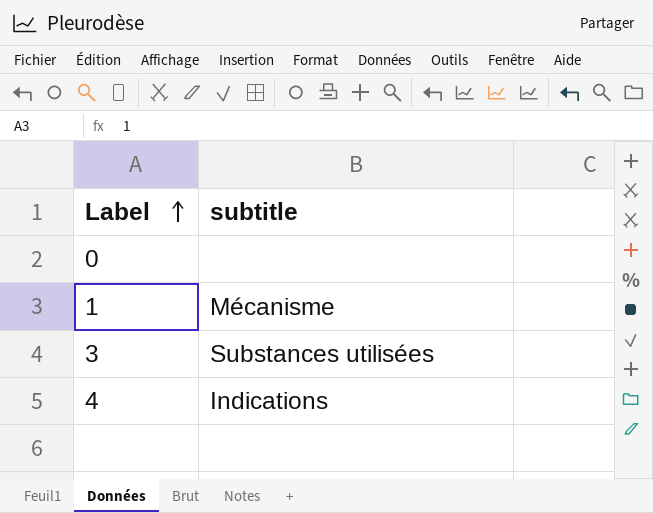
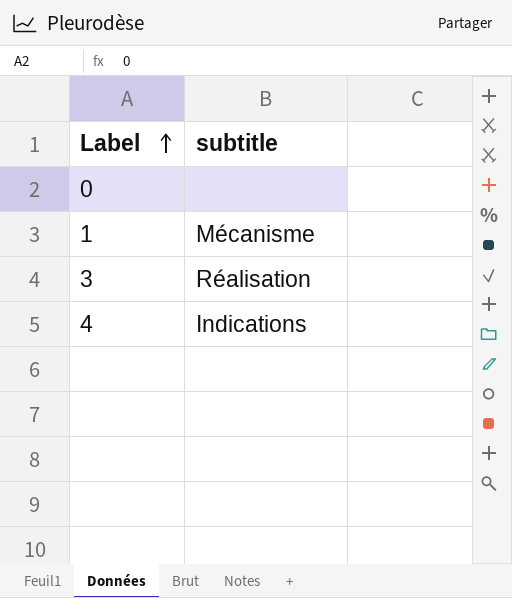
3 | subtitle: Substances utilisées -> Réalisation

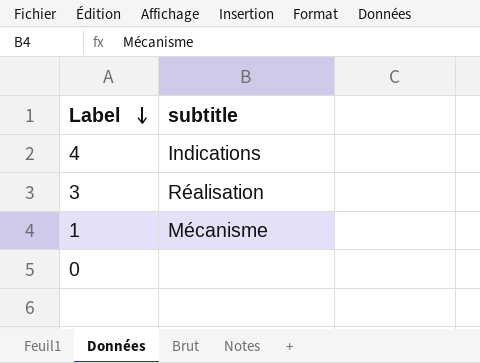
row order: Label ascending -> Label descending

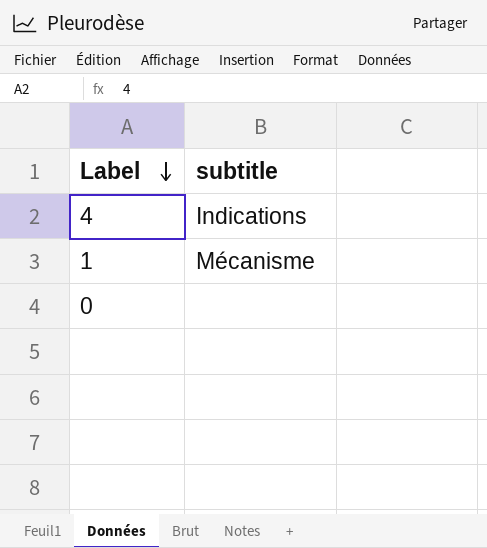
row 3: Réalisation -> none

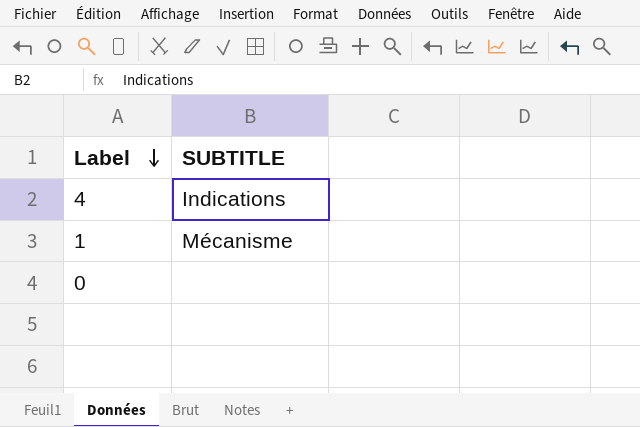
column name: subtitle -> SUBTITLE

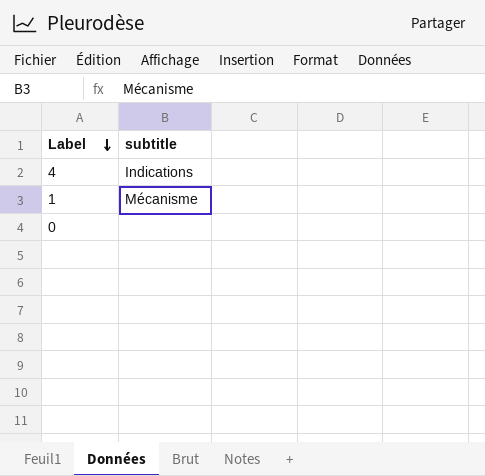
column name: SUBTITLE -> subtitle

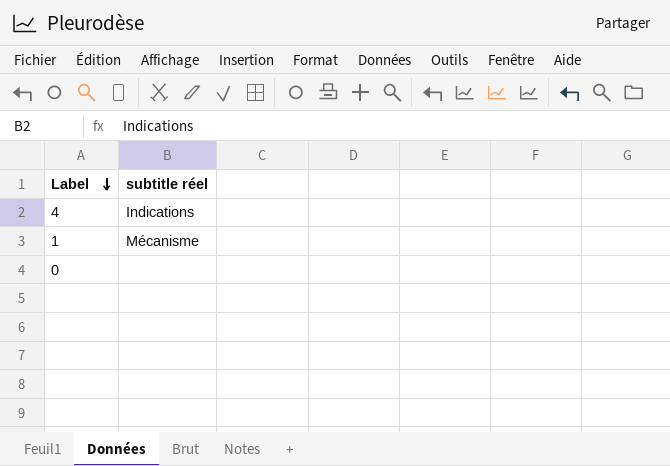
column name: subtitle -> subtitle réel

